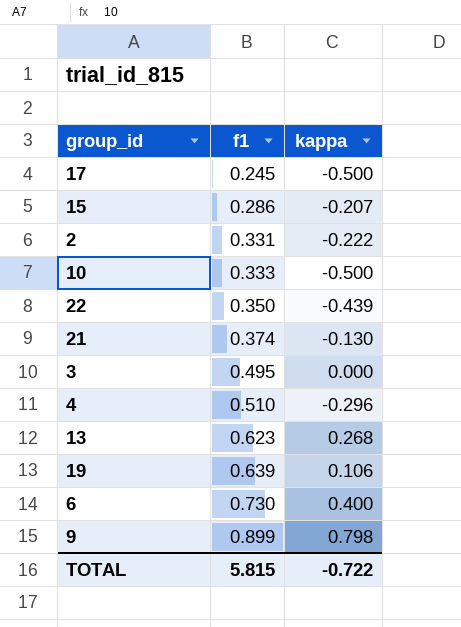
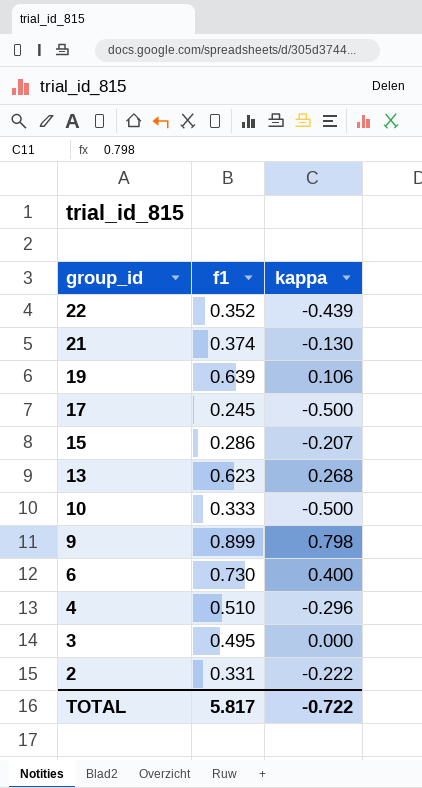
row order: f1 ascending -> group_id descending
22 | f1: 0.350 -> 0.352
TOTAL | f1: 5.815 -> 5.817

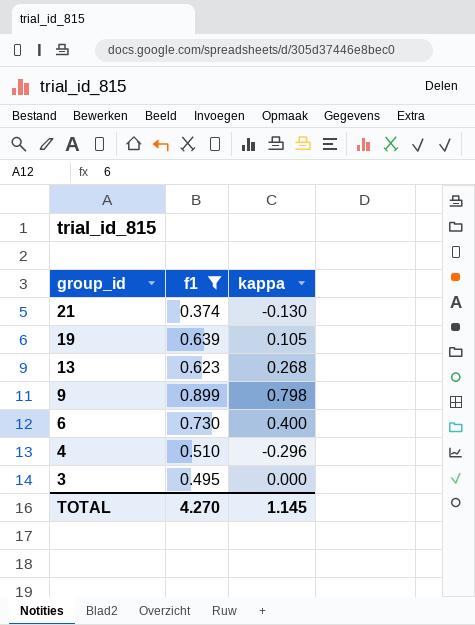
filter: none -> f1 >= 0.374
19 | kappa: 0.106 -> 0.105
TOTAL | f1: 5.817 -> 4.270
TOTAL | kappa: -0.722 -> 1.145

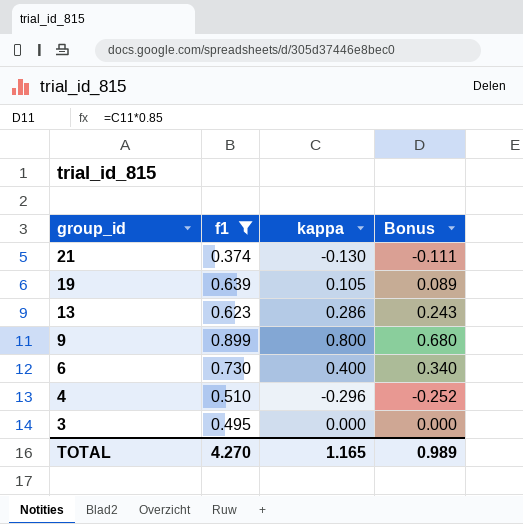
column Bonus | formula: none -> [kappa] * 0.85
13 | kappa: 0.268 -> 0.286
9 | kappa: 0.798 -> 0.800
TOTAL | kappa: 1.145 -> 1.165

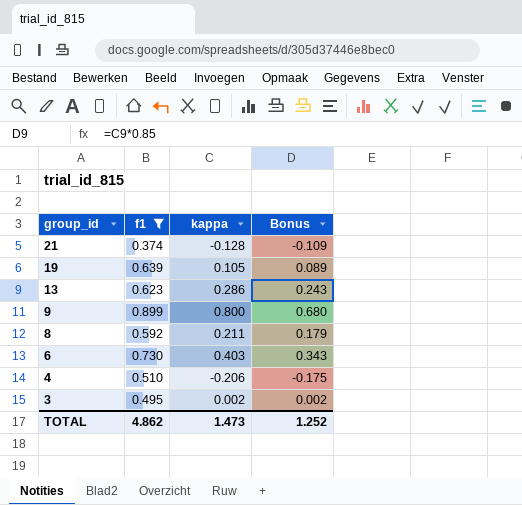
21 | kappa: -0.130 -> -0.128
21 | Bonus: -0.111 -> -0.109
row 8: none -> 0.592 | 0.211 | 0.179
6 | kappa: 0.400 -> 0.403
6 | Bonus: 0.340 -> 0.343
4 | kappa: -0.296 -> -0.206
4 | Bonus: -0.252 -> -0.175
3 | kappa: 0.000 -> 0.002
3 | Bonus: 0.000 -> 0.002
TOTAL | f1: 4.270 -> 4.862
TOTAL | kappa: 1.165 -> 1.473
TOTAL | Bonus: 0.989 -> 1.252

